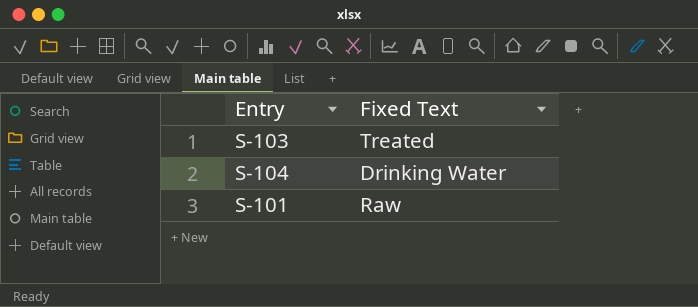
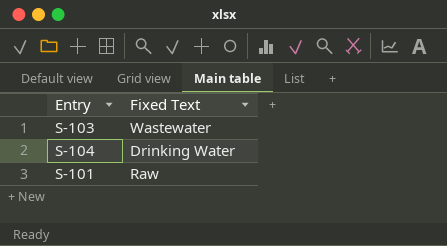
S-103 | Fixed Text: Treated -> Wastewater

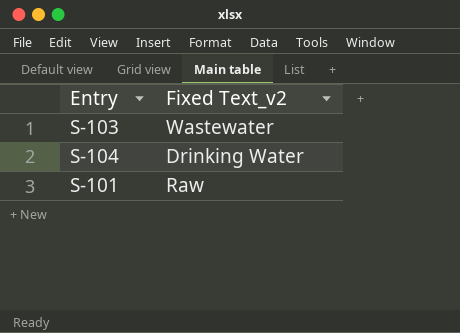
column name: Fixed Text -> Fixed Text_v2

